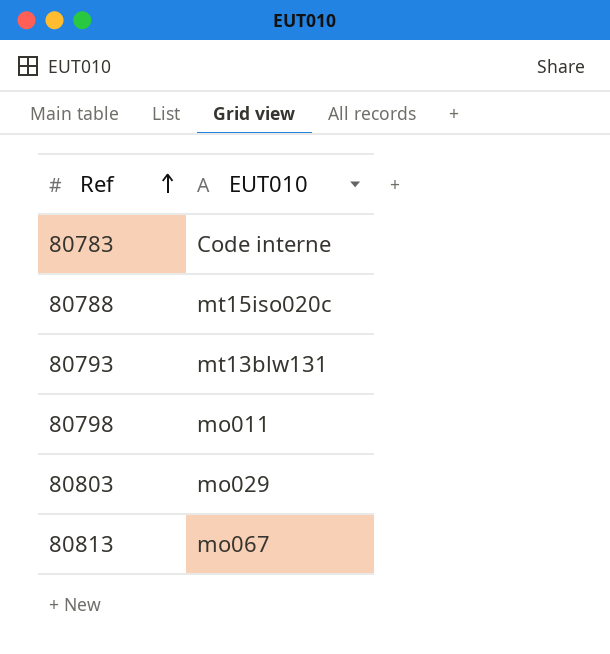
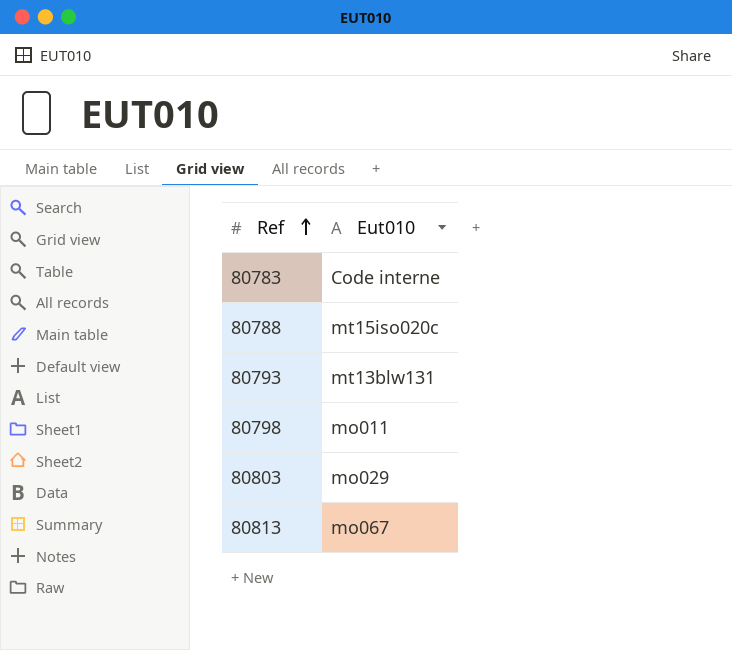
column name: EUT010 -> Eut010

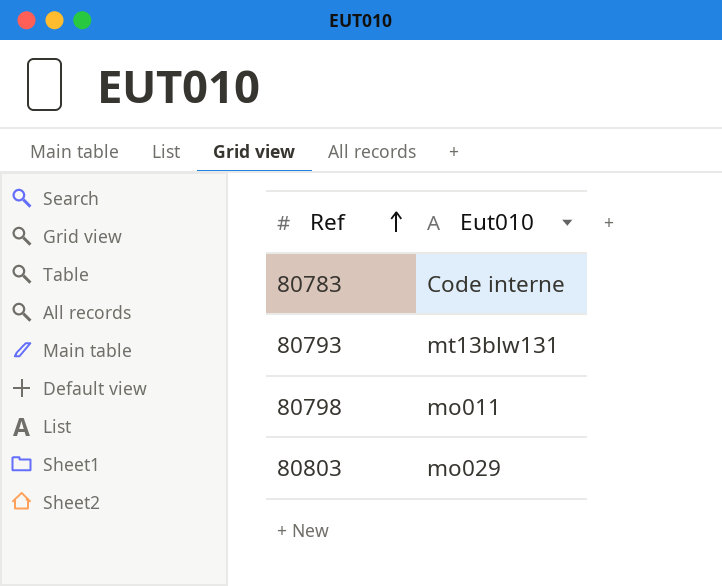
row 80788: mt15iso020c -> none
row 80813: mo067 -> none

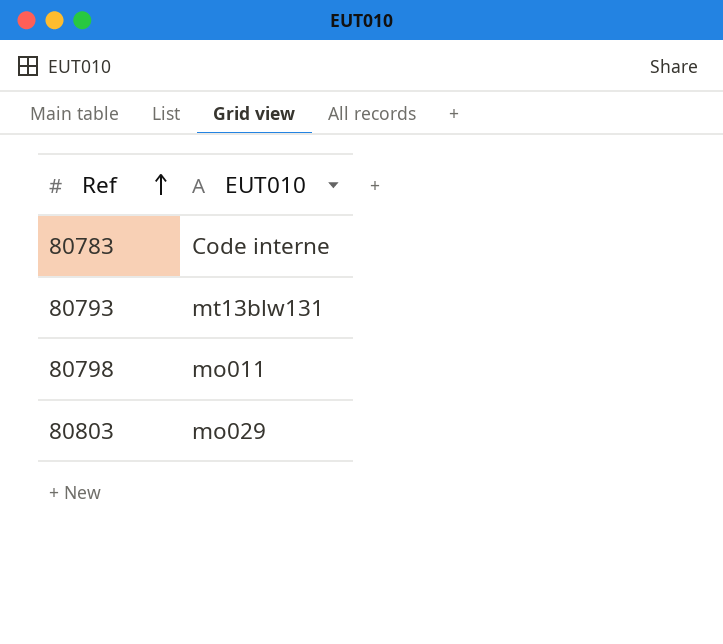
column name: Eut010 -> EUT010

